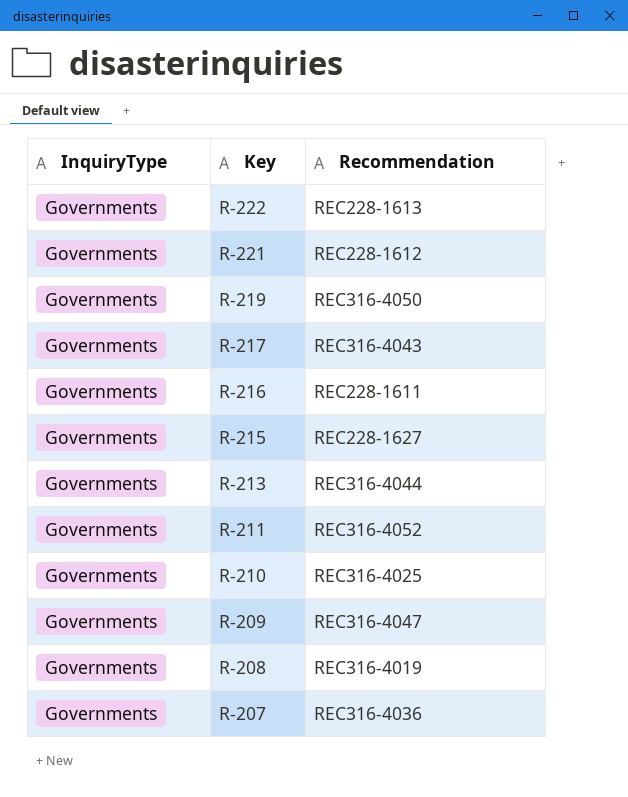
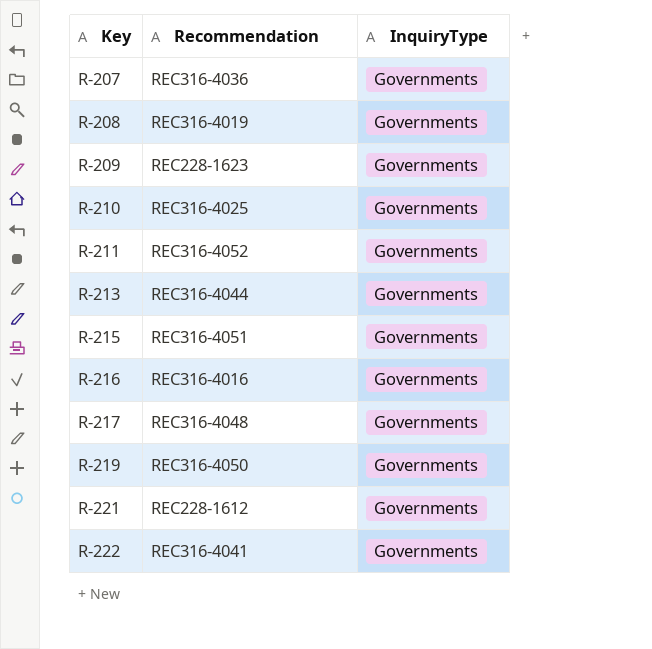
row order: Key descending -> Key ascending
column InquiryType | position: 1 -> 3
R-209 | Recommendation: REC316-4047 -> REC228-1623
R-215 | Recommendation: REC228-1627 -> REC316-4051
R-216 | Recommendation: REC228-1611 -> REC316-4016
R-217 | Recommendation: REC316-4043 -> REC316-4048
R-222 | Recommendation: REC228-1613 -> REC316-4041

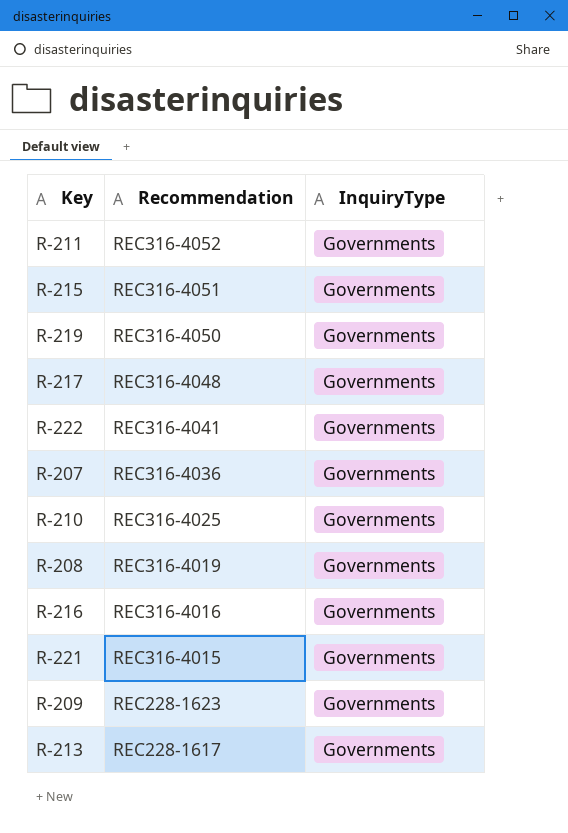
row order: Key ascending -> Recommendation descending
R-221 | Recommendation: REC228-1612 -> REC316-4015
R-213 | Recommendation: REC316-4044 -> REC228-1617

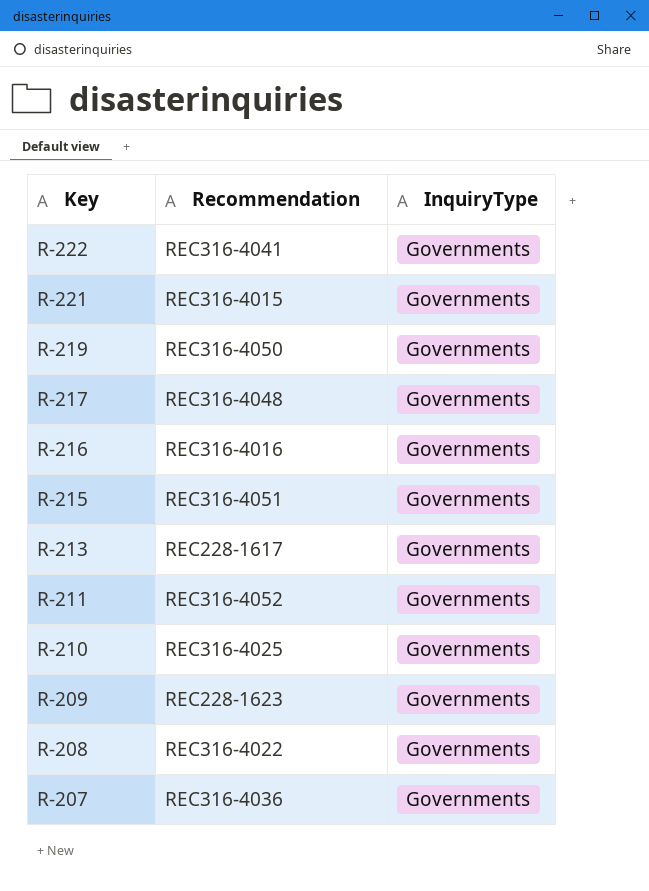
row order: Recommendation descending -> Key descending
R-208 | Recommendation: REC316-4019 -> REC316-4022

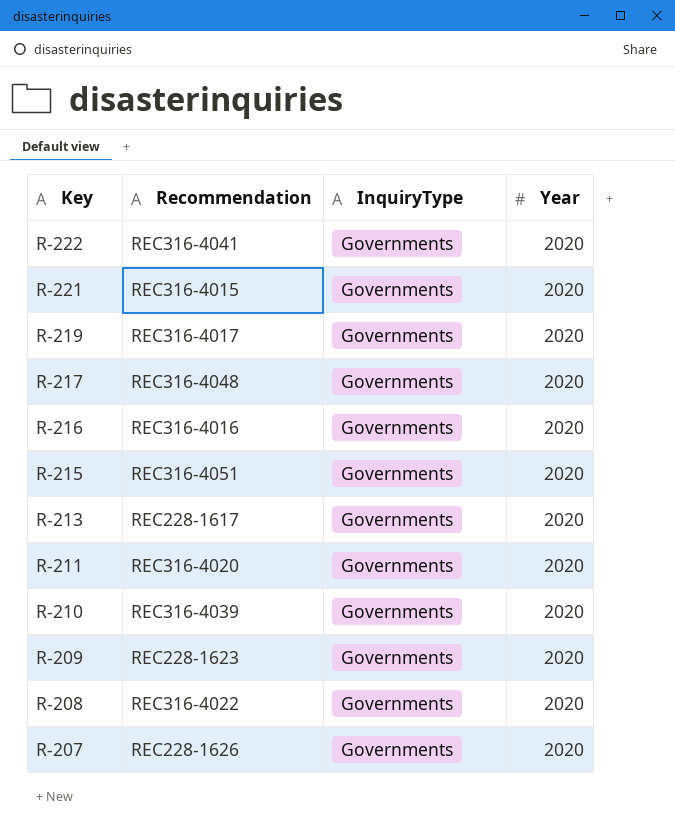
column Year | position: none -> 4
R-219 | Recommendation: REC316-4050 -> REC316-4017
R-211 | Recommendation: REC316-4052 -> REC316-4020
R-210 | Recommendation: REC316-4025 -> REC316-4039
R-207 | Recommendation: REC316-4036 -> REC228-1626

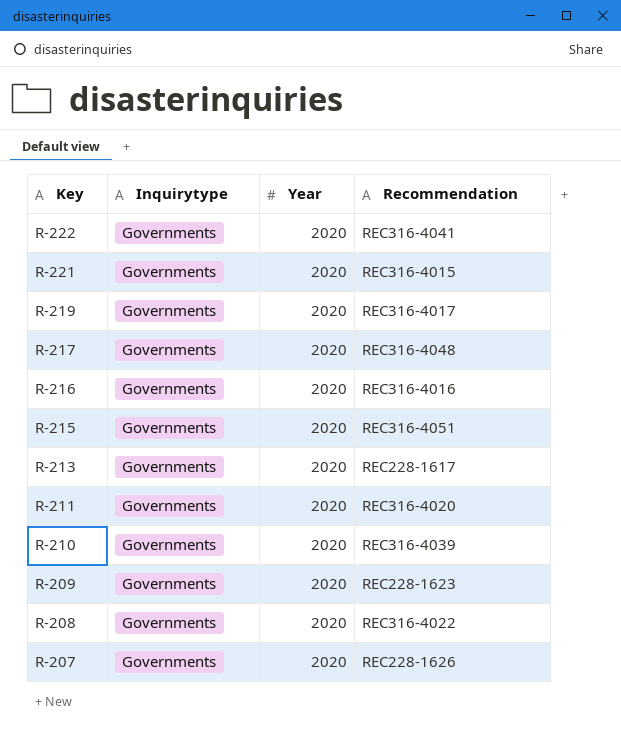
column name: InquiryType -> Inquirytype
column Recommendation | position: 2 -> 4

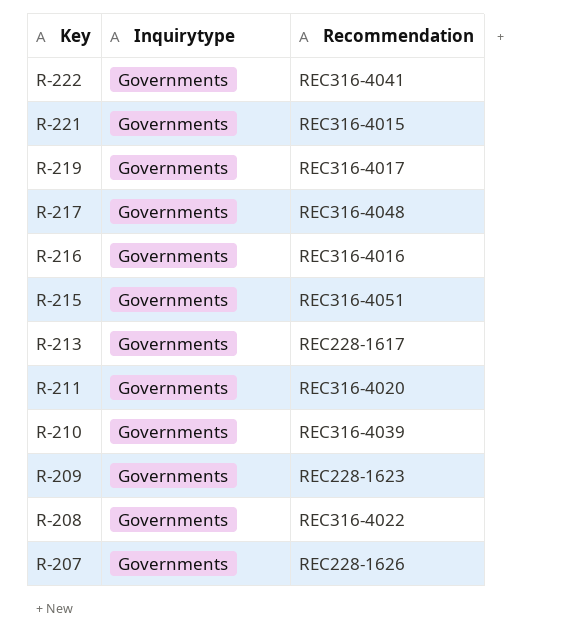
column Year | position: 3 -> none

